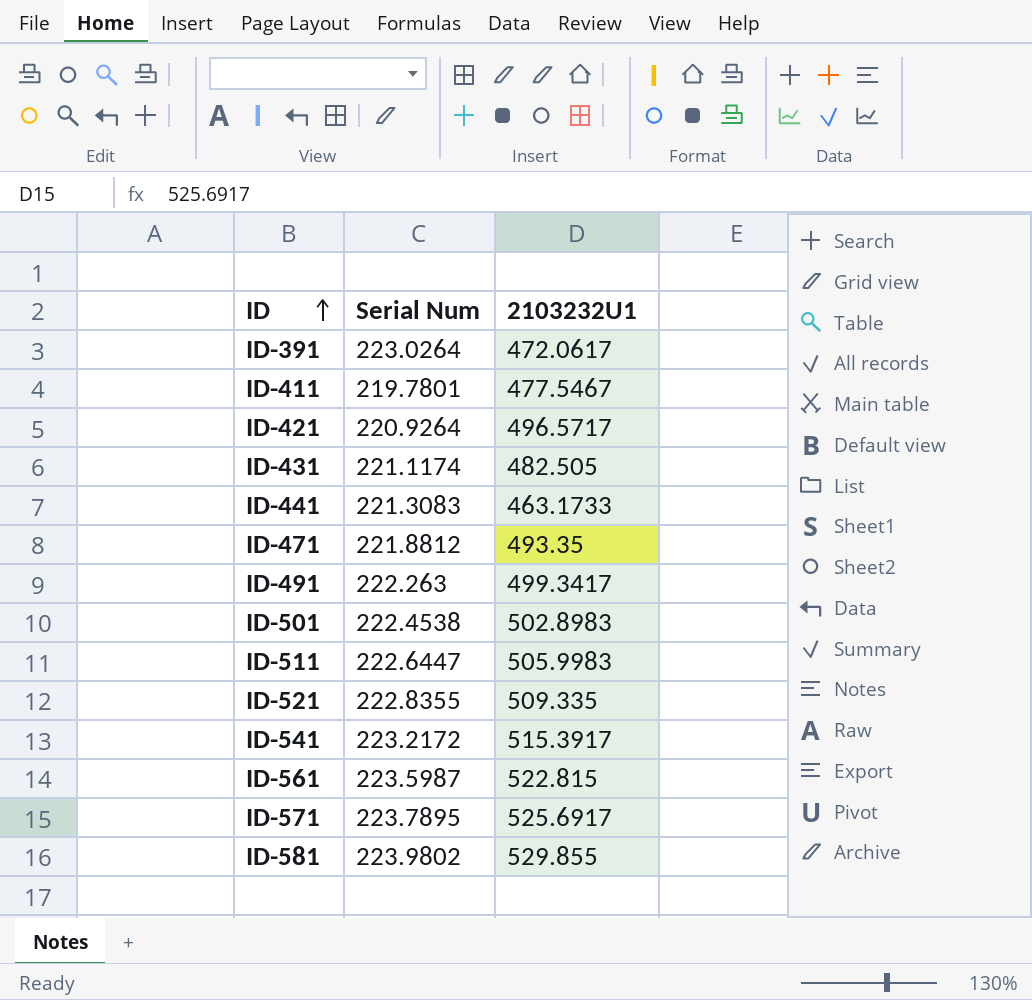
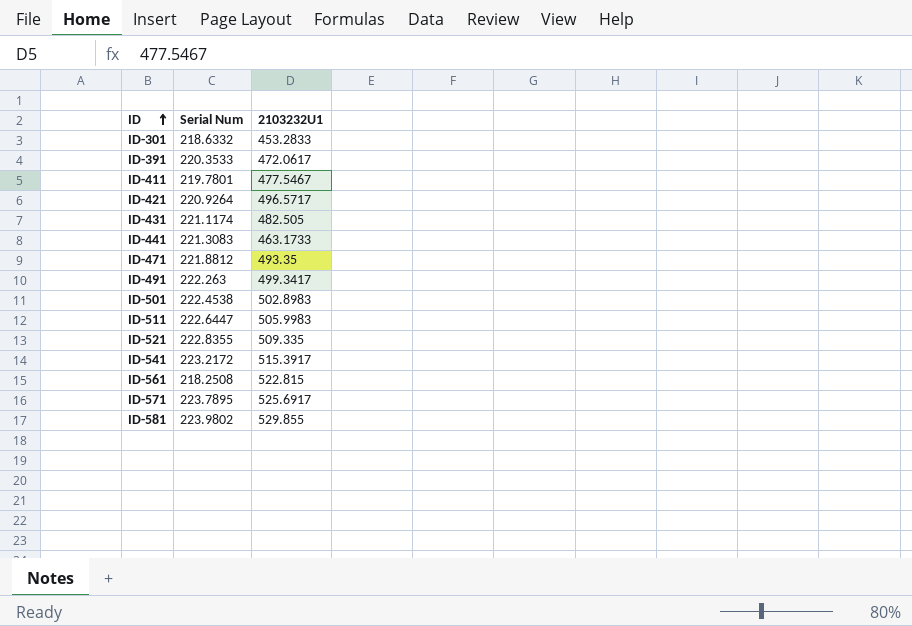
row ID-301: none -> 218.6332 | 453.2833
ID-391 | Serial Num: 223.0264 -> 220.3533
ID-561 | Serial Num: 223.5987 -> 218.2508

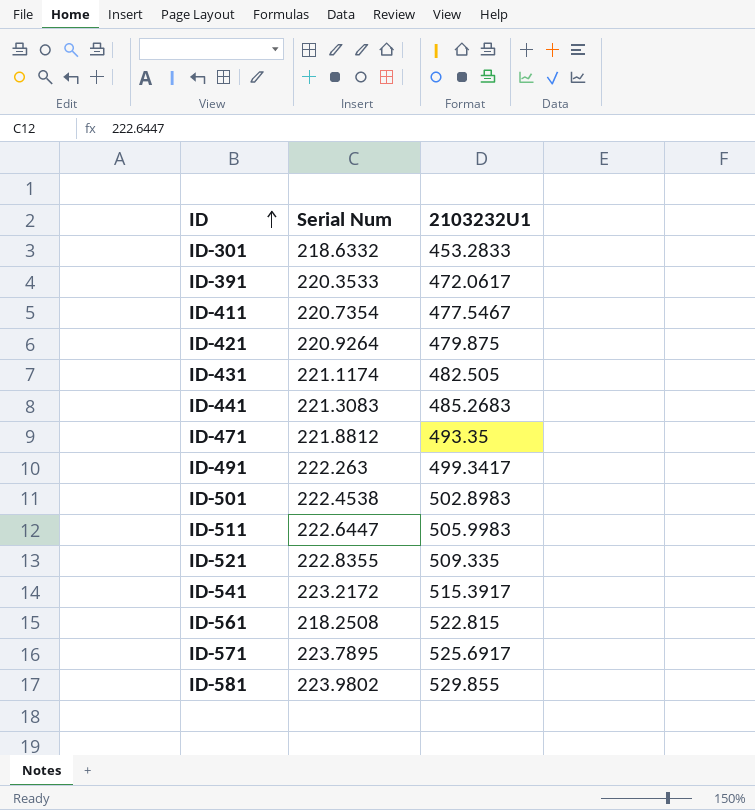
ID-411 | Serial Num: 219.7801 -> 220.7354
ID-421 | 2103232U1: 496.5717 -> 479.875
ID-441 | 2103232U1: 463.1733 -> 485.2683

